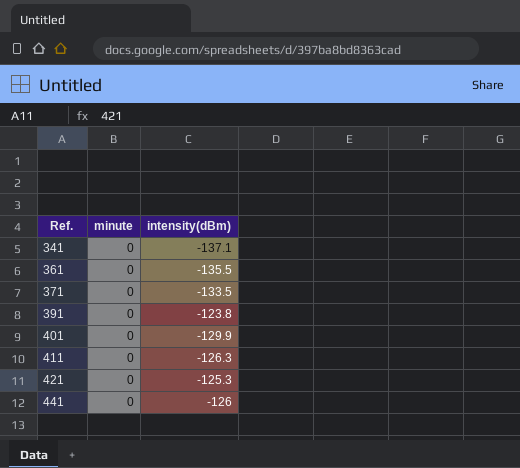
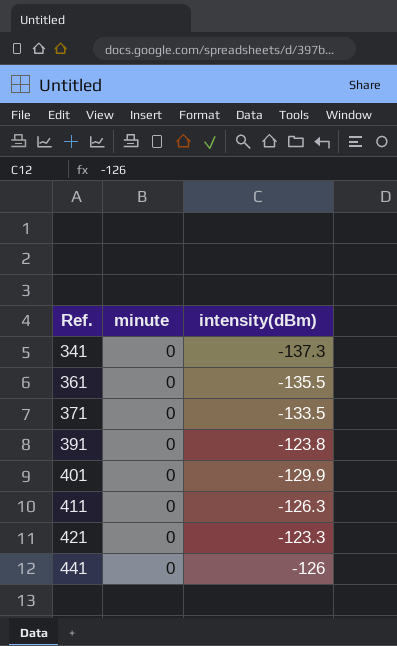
341 | intensity(dBm): -137.1 -> -137.3
421 | intensity(dBm): -125.3 -> -123.3

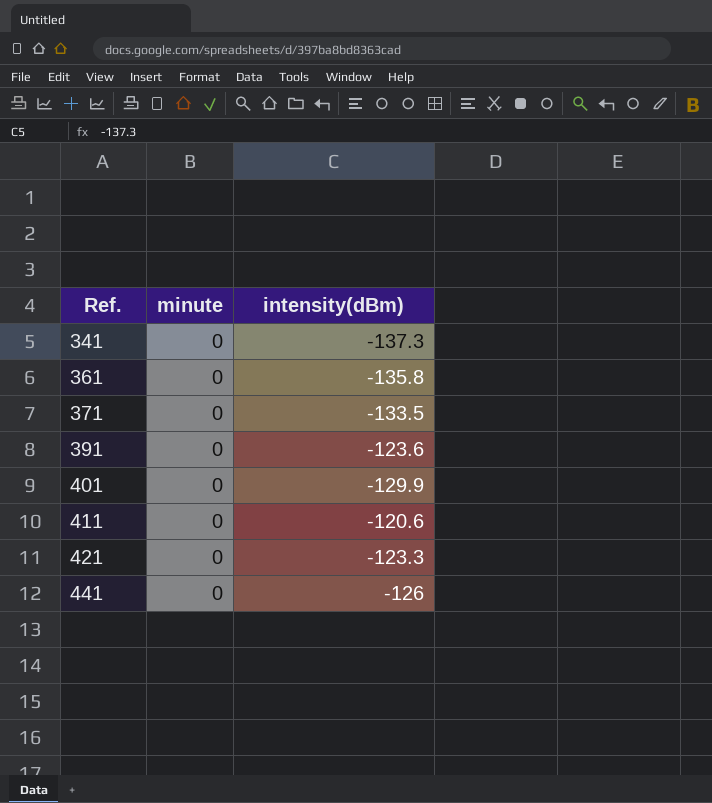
361 | intensity(dBm): -135.5 -> -135.8
391 | intensity(dBm): -123.8 -> -123.6
411 | intensity(dBm): -126.3 -> -120.6

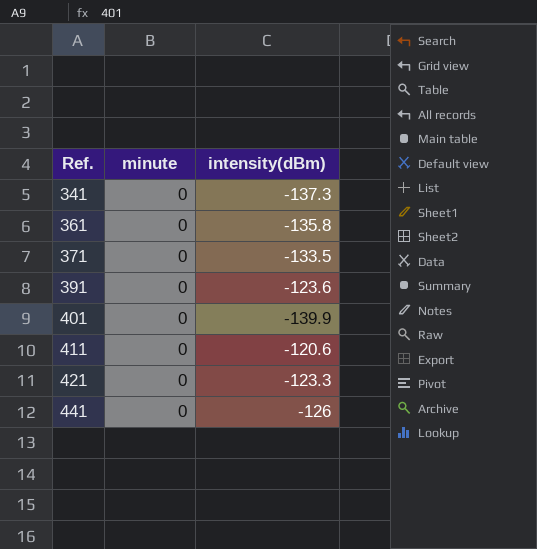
401 | intensity(dBm): -129.9 -> -139.9

